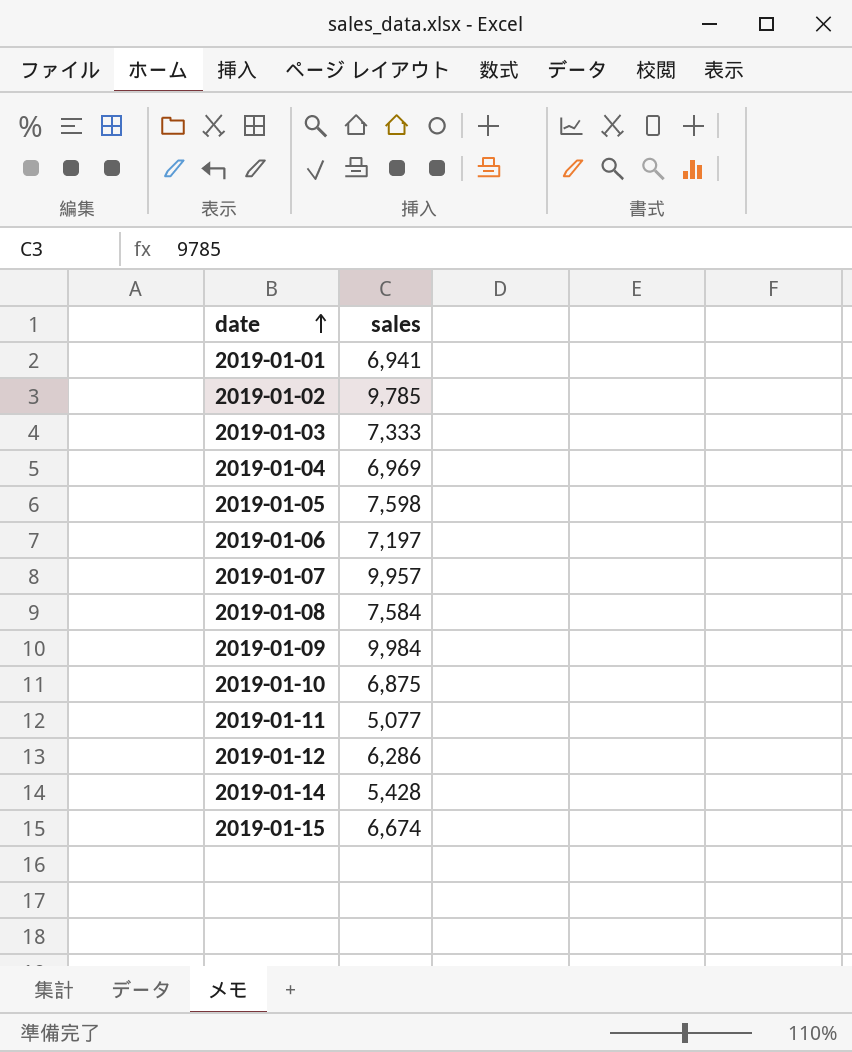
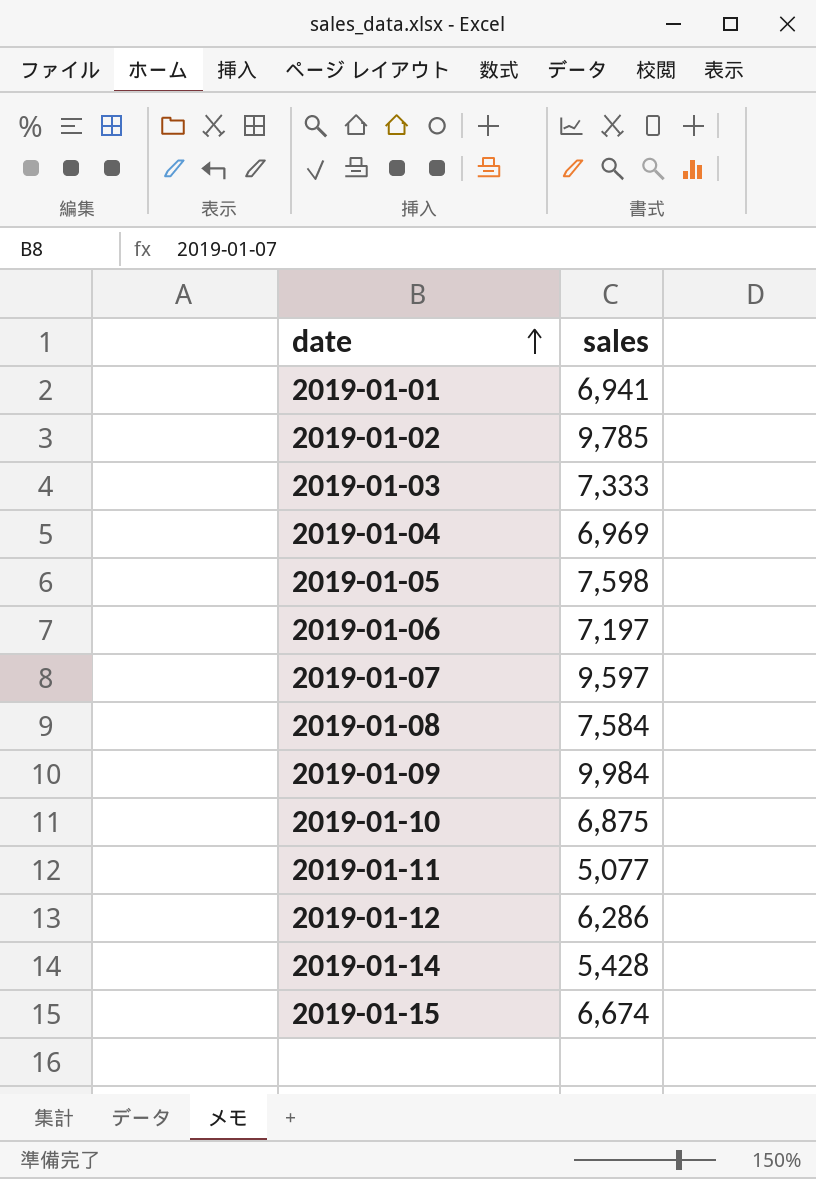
2019-01-07 | sales: 9,957 -> 9,597

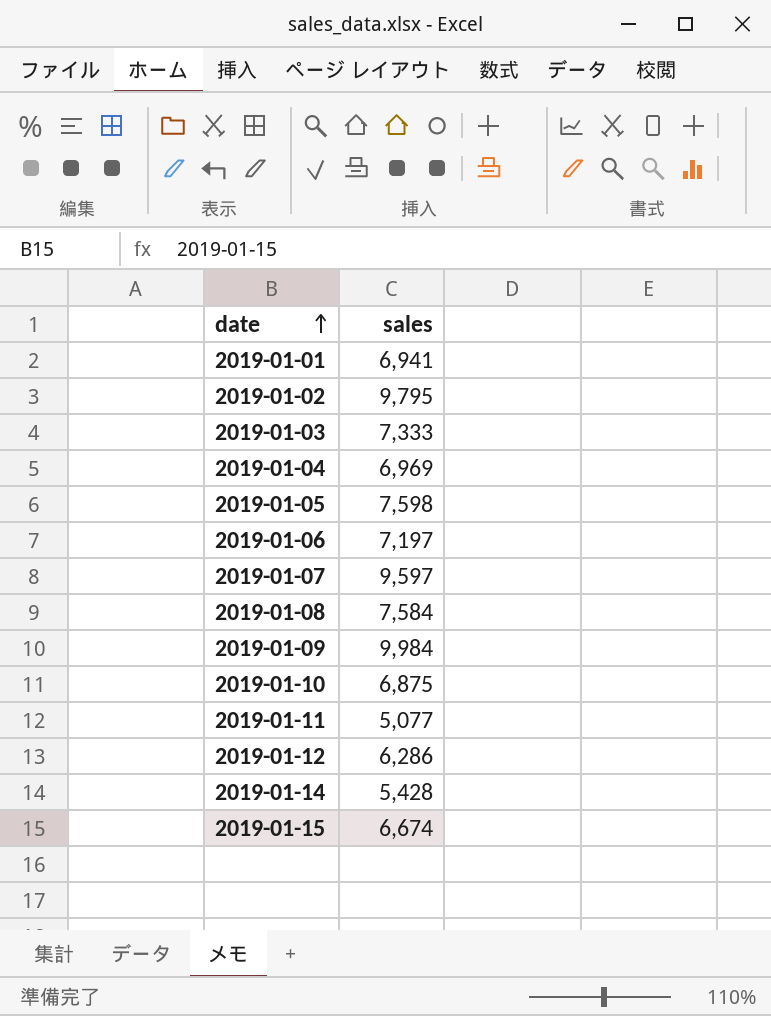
2019-01-02 | sales: 9,785 -> 9,795

